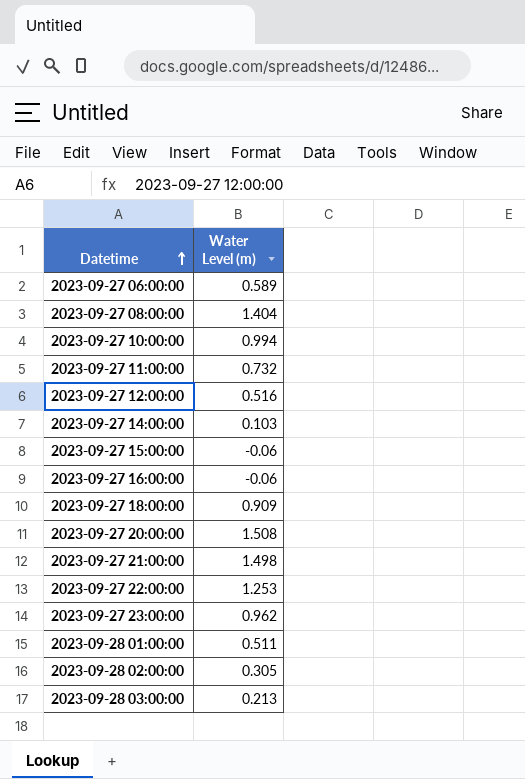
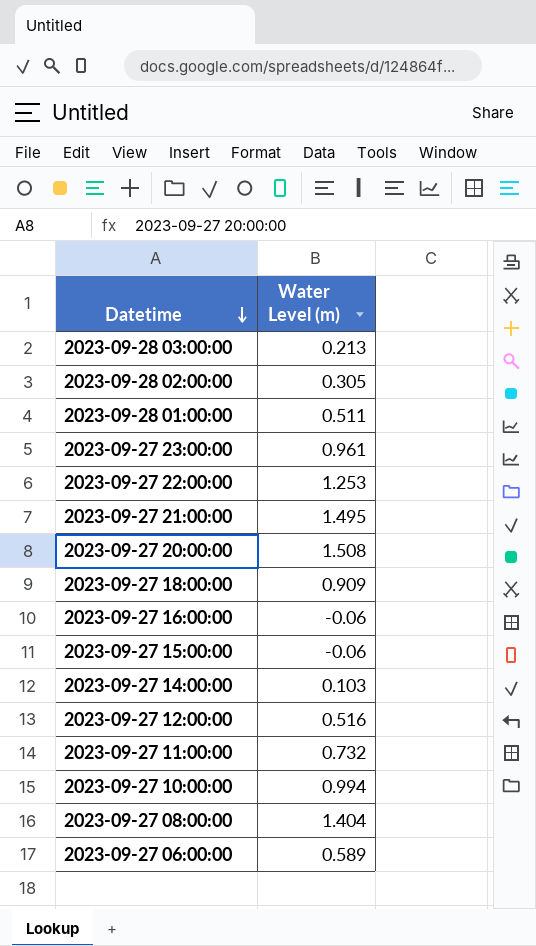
row order: Datetime ascending -> Datetime descending
2023-09-27 23:00:00 | Water Level (m): 0.962 -> 0.961
2023-09-27 21:00:00 | Water Level (m): 1.498 -> 1.495

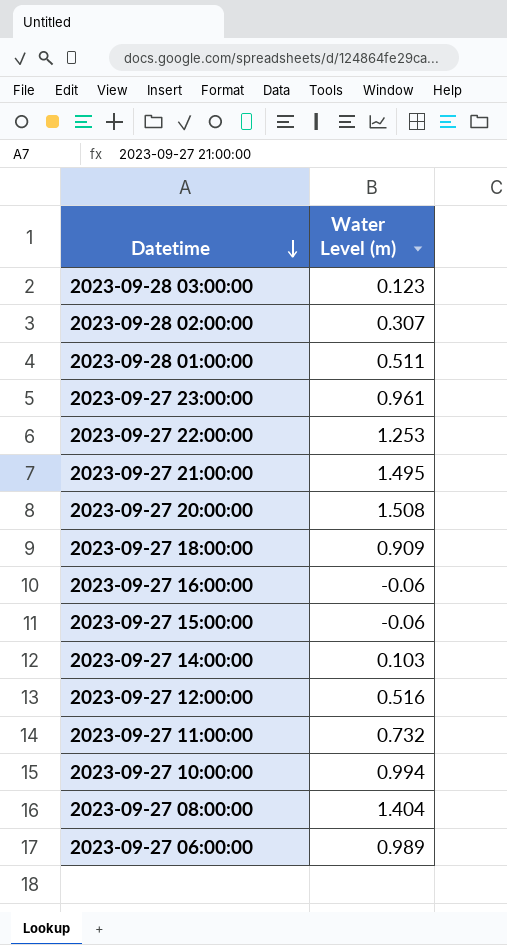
2023-09-28 03:00:00 | Water Level (m): 0.213 -> 0.123
2023-09-28 02:00:00 | Water Level (m): 0.305 -> 0.307
2023-09-27 06:00:00 | Water Level (m): 0.589 -> 0.989

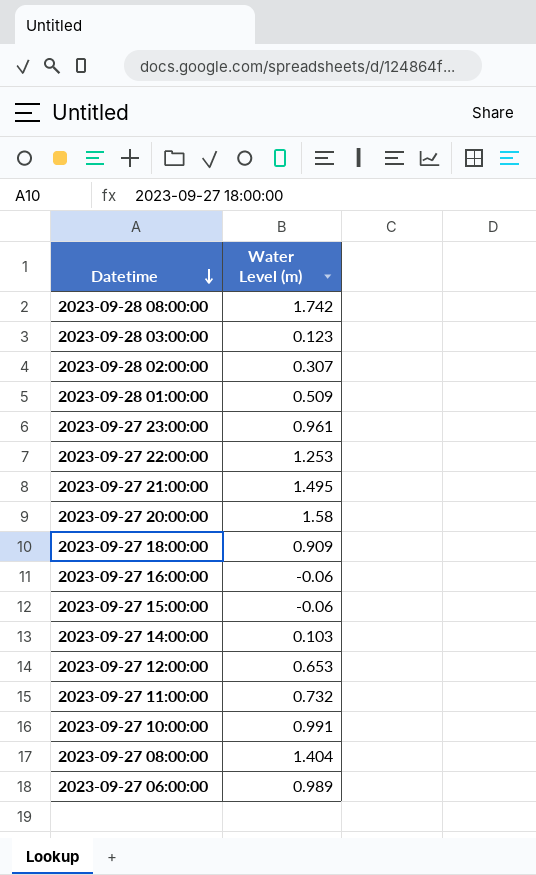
row 2023-09-28 08:00:00: none -> 1.742
2023-09-28 01:00:00 | Water Level (m): 0.511 -> 0.509
2023-09-27 20:00:00 | Water Level (m): 1.508 -> 1.58
2023-09-27 12:00:00 | Water Level (m): 0.516 -> 0.653
2023-09-27 10:00:00 | Water Level (m): 0.994 -> 0.991

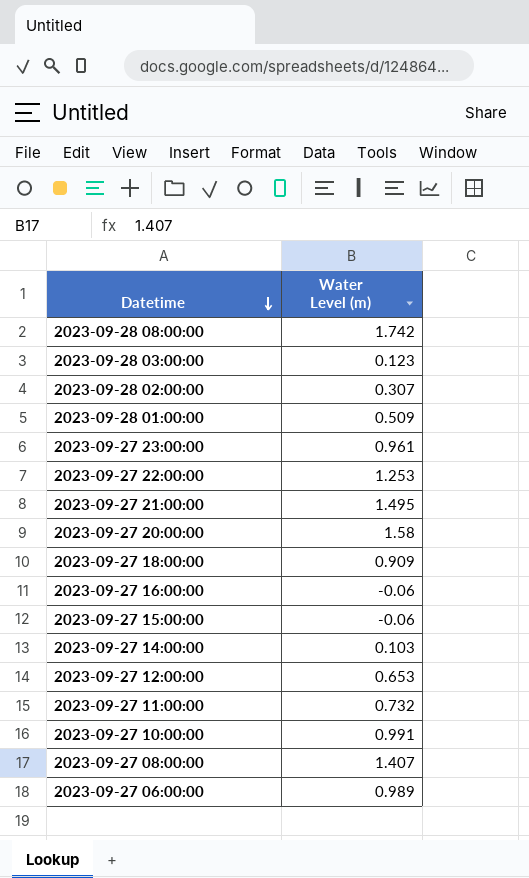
2023-09-27 08:00:00 | Water Level (m): 1.404 -> 1.407

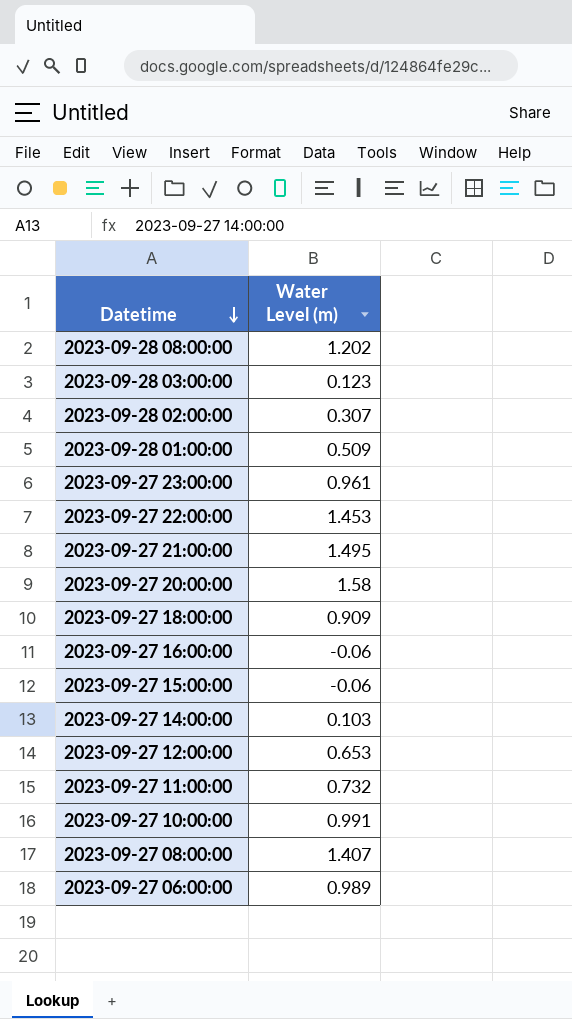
2023-09-28 08:00:00 | Water Level (m): 1.742 -> 1.202
2023-09-27 22:00:00 | Water Level (m): 1.253 -> 1.453

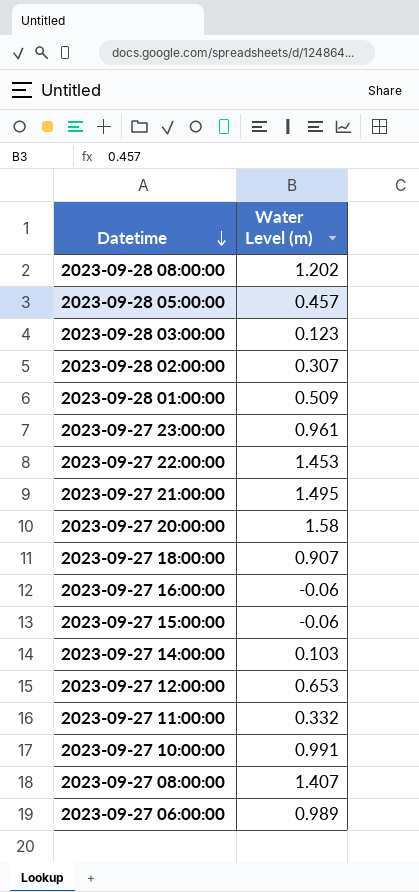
row 2023-09-28 05:00:00: none -> 0.457
2023-09-27 18:00:00 | Water Level (m): 0.909 -> 0.907
2023-09-27 11:00:00 | Water Level (m): 0.732 -> 0.332

